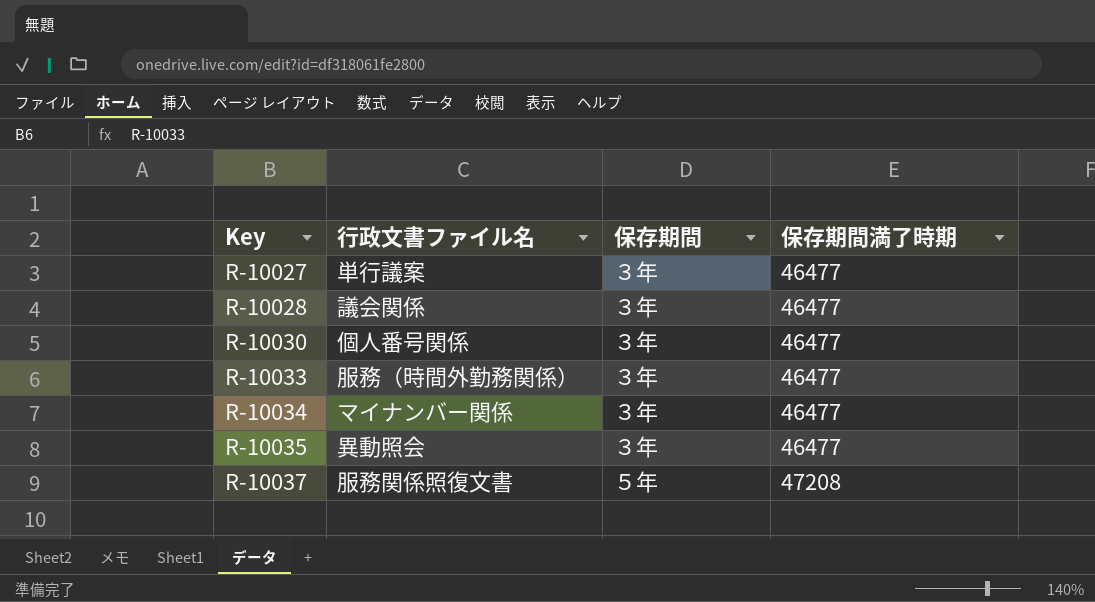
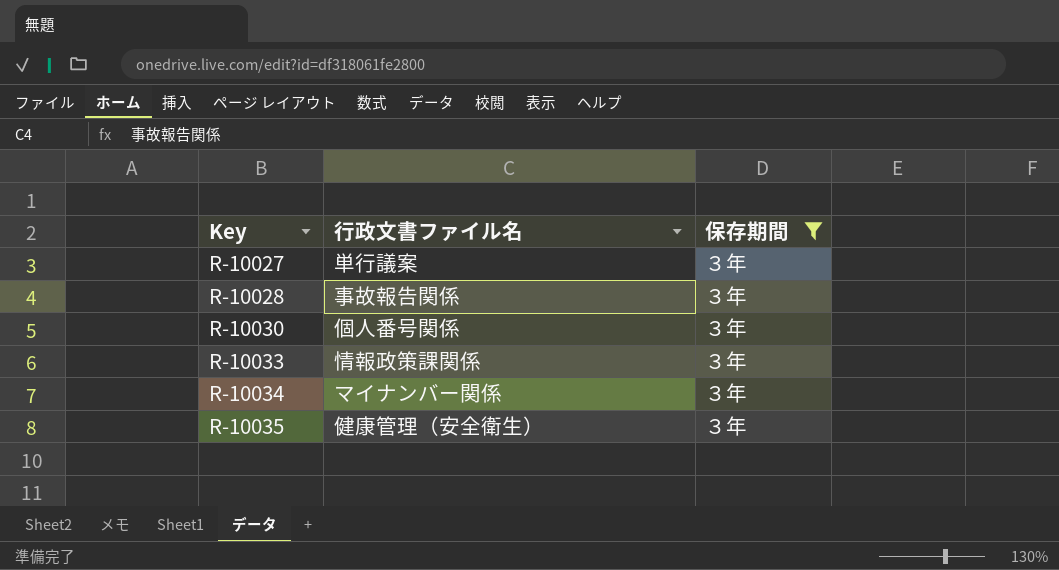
filter: none -> 保存期間 = ３年
column 保存期間満了時期 | position: 4 -> none
R-10028 | 行政文書ファイル名: 議会関係 -> 事故報告関係
R-10033 | 行政文書ファイル名: 服務（時間外勤務関係） -> 情報政策課関係
R-10035 | 行政文書ファイル名: 異動照会 -> 健康管理（安全衛生）

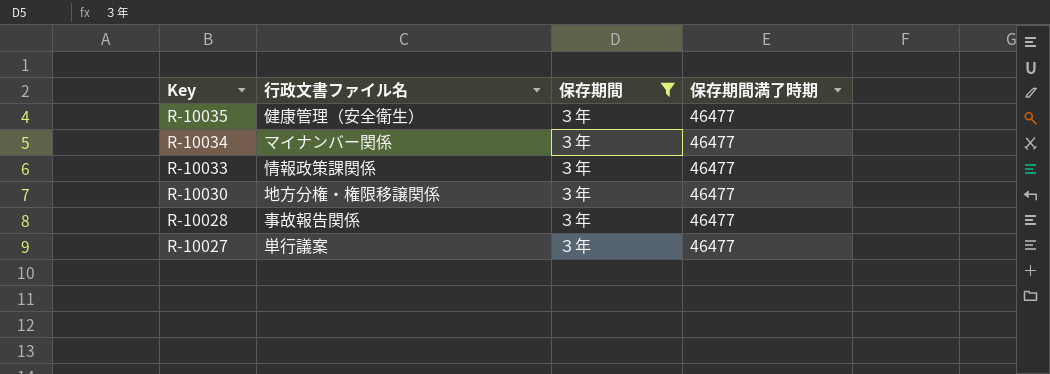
row order: Key ascending -> Key descending
column 保存期間満了時期 | position: none -> 4
R-10030 | 行政文書ファイル名: 個人番号関係 -> 地方分権・権限移譲関係

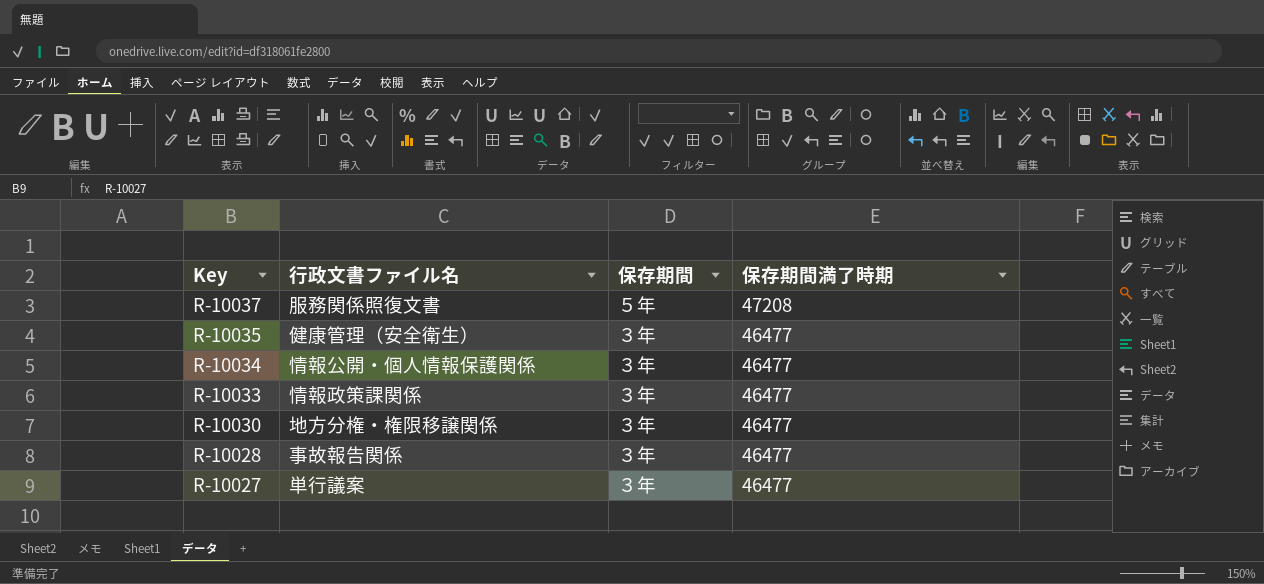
filter: 保存期間 = ３年 -> none
R-10034 | 行政文書ファイル名: マイナンバー関係 -> 情報公開・個人情報保護関係

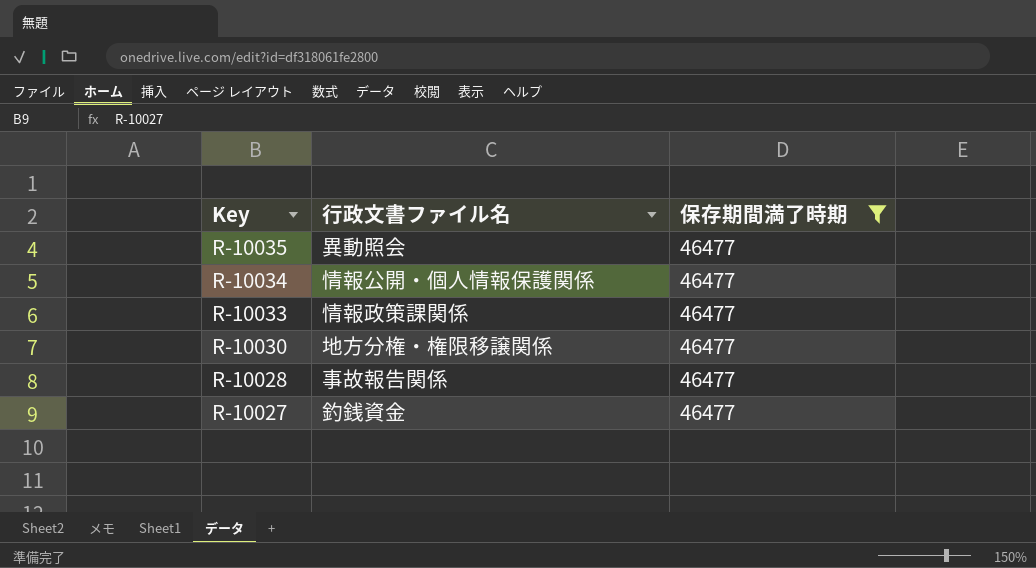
filter: none -> 保存期間満了時期 = 46477
column 保存期間 | position: 3 -> none
R-10035 | 行政文書ファイル名: 健康管理（安全衛生） -> 異動照会
R-10027 | 行政文書ファイル名: 単行議案 -> 釣銭資金

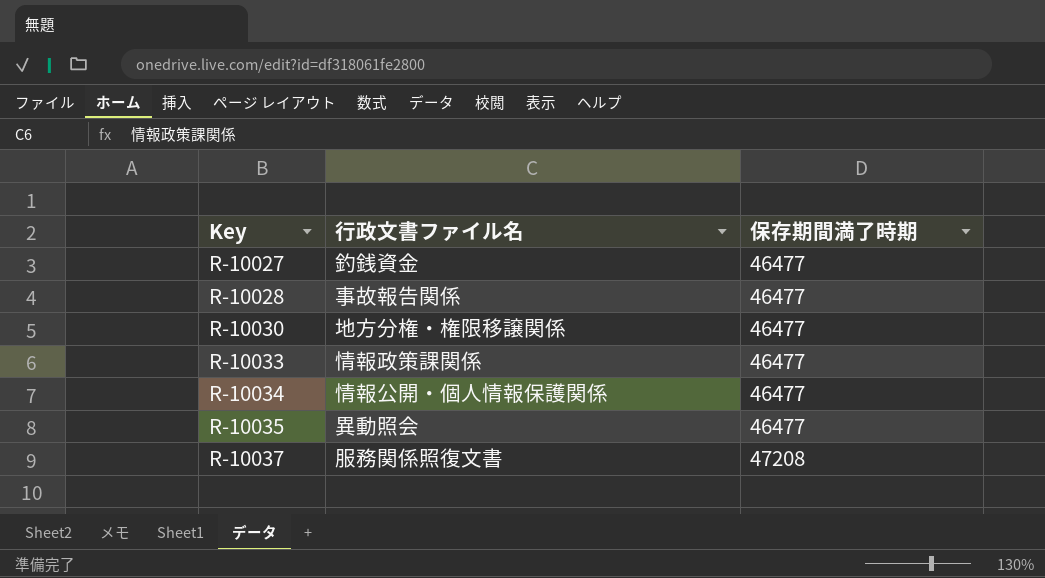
filter: 保存期間満了時期 = 46477 -> none
row order: Key descending -> Key ascending

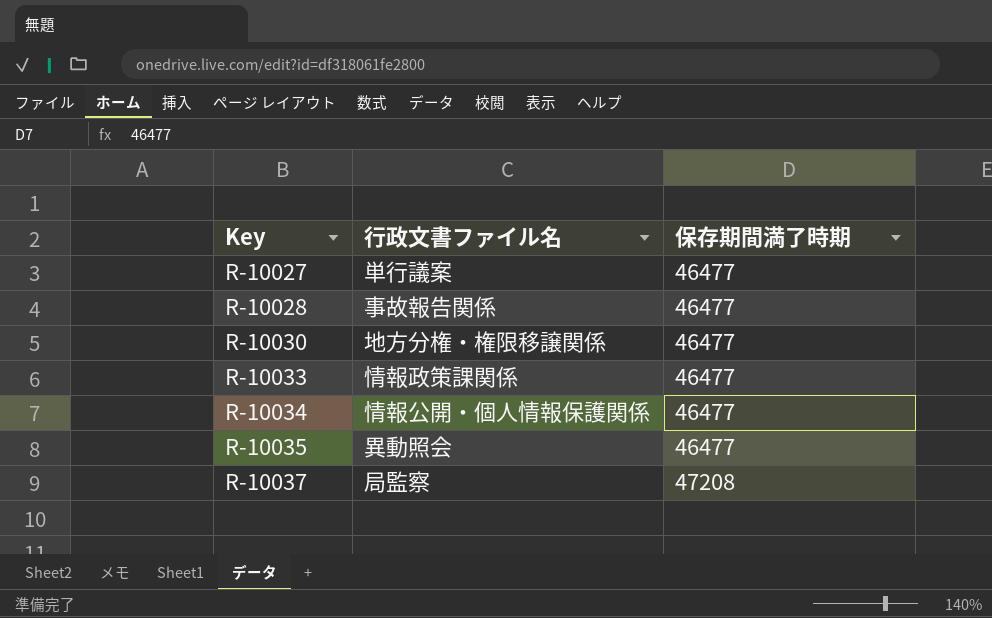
R-10027 | 行政文書ファイル名: 釣銭資金 -> 単行議案
R-10037 | 行政文書ファイル名: 服務関係照復文書 -> 局監察

